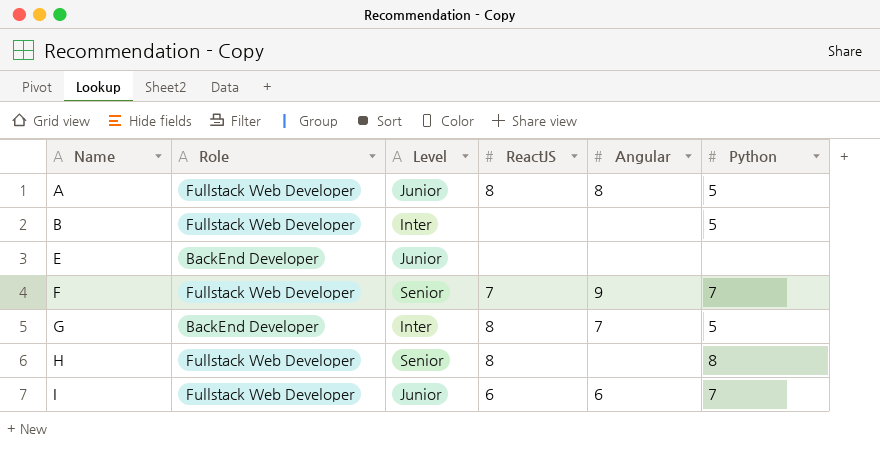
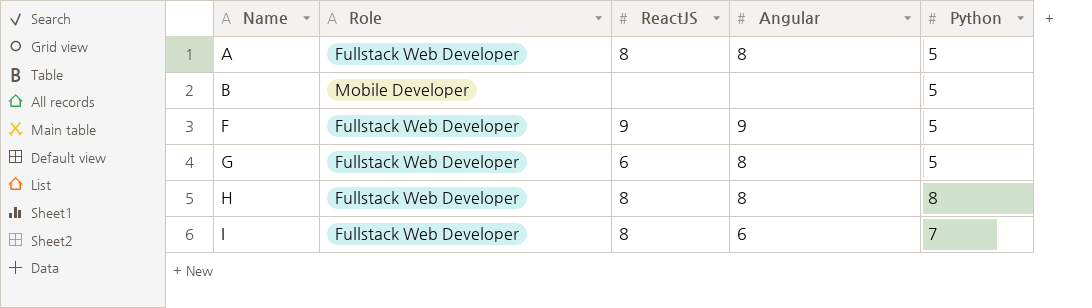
column Level | position: 3 -> none
row E: BackEnd Developer | Junior | none | none | none -> none
B | Role: Fullstack Web Developer -> Mobile Developer
F | ReactJS: 7 -> 9
F | Python: 7 -> 5
G | Role: BackEnd Developer -> Fullstack Web Developer
G | ReactJS: 8 -> 6
G | Angular: 7 -> 8
H | Angular: none -> 8
I | ReactJS: 6 -> 8

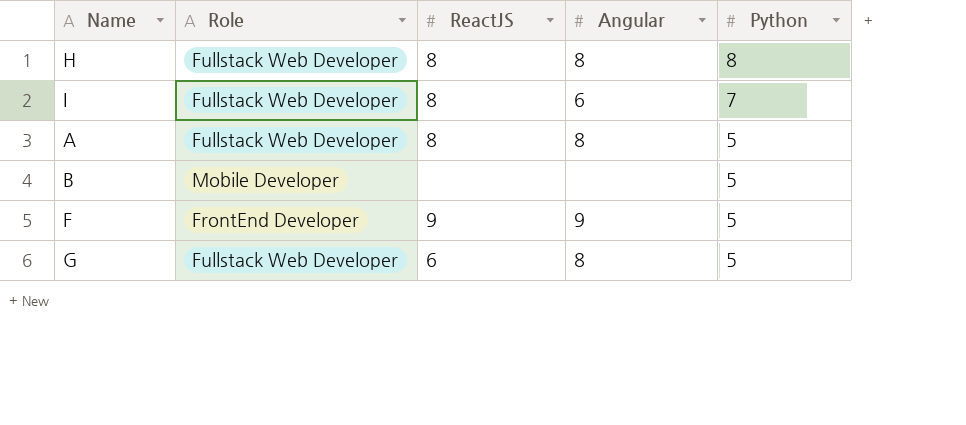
row order: Name ascending -> Python descending
F | Role: Fullstack Web Developer -> FrontEnd Developer

